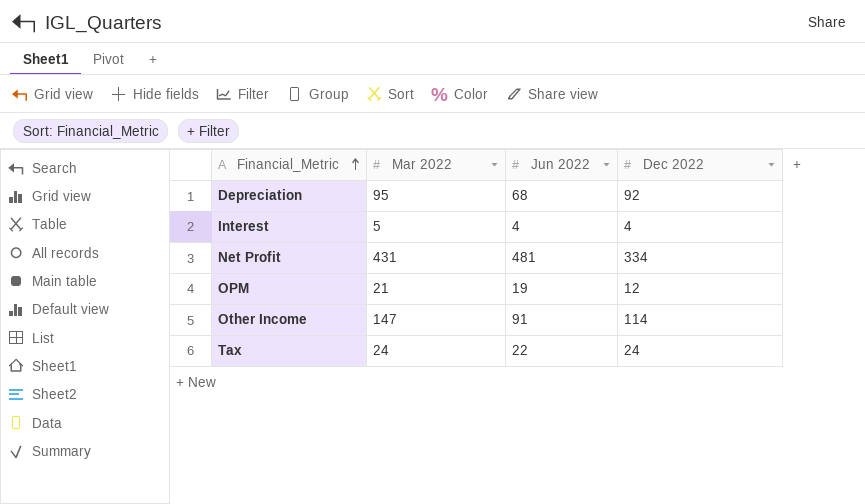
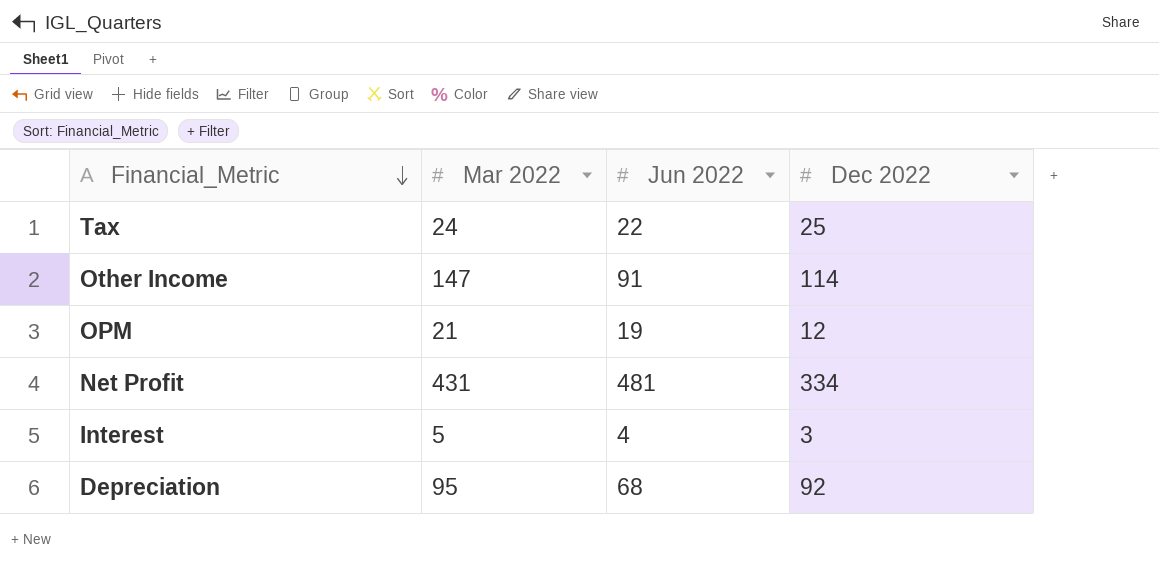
row order: Financial_Metric ascending -> Financial_Metric descending
Tax | Dec 2022: 24 -> 25
Interest | Dec 2022: 4 -> 3

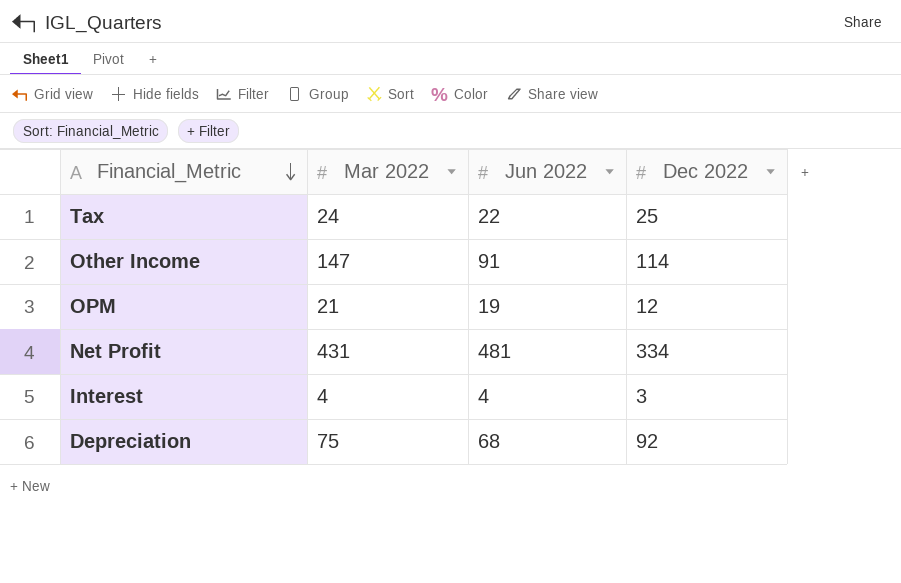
Interest | Mar 2022: 5 -> 4
Depreciation | Mar 2022: 95 -> 75

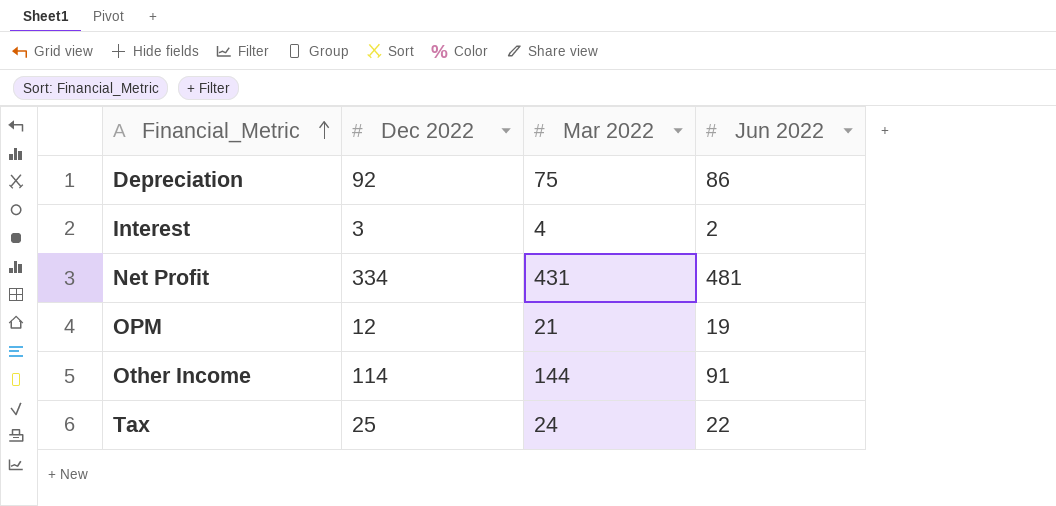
row order: Financial_Metric descending -> Financial_Metric ascending
column Dec 2022 | position: 4 -> 2
Depreciation | Jun 2022: 68 -> 86
Interest | Jun 2022: 4 -> 2
Other Income | Mar 2022: 147 -> 144

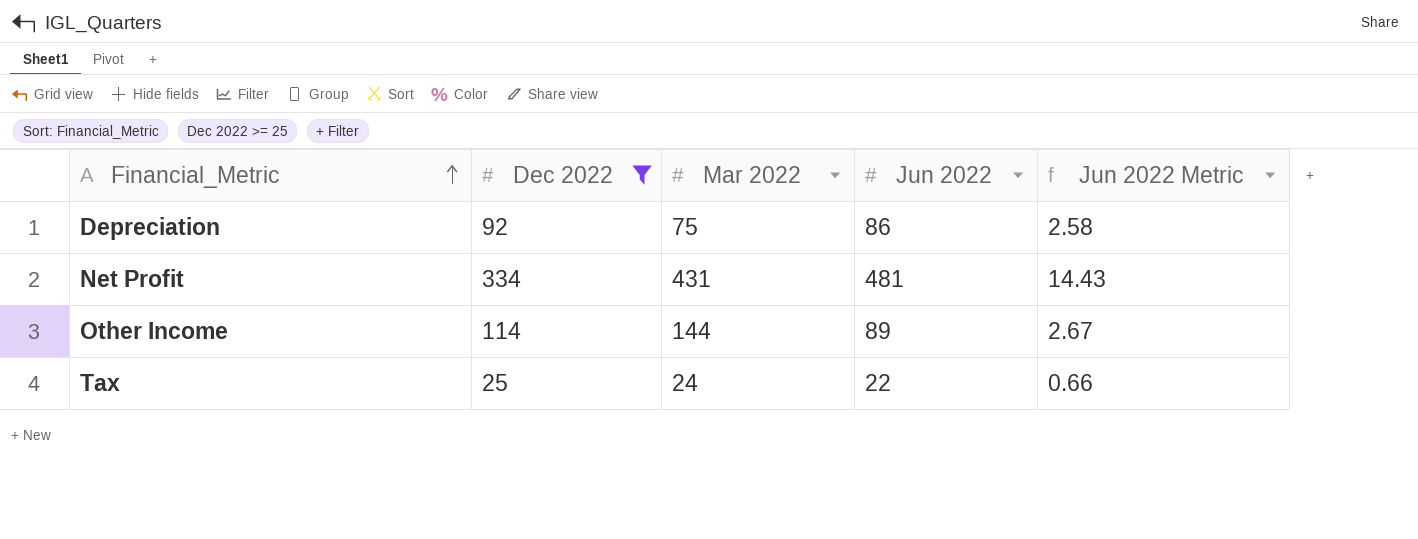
filter: none -> Dec 2022 >= 25
column Jun 2022 Metric | formula: none -> [Jun 2022] * 0.03
Other Income | Jun 2022: 91 -> 89

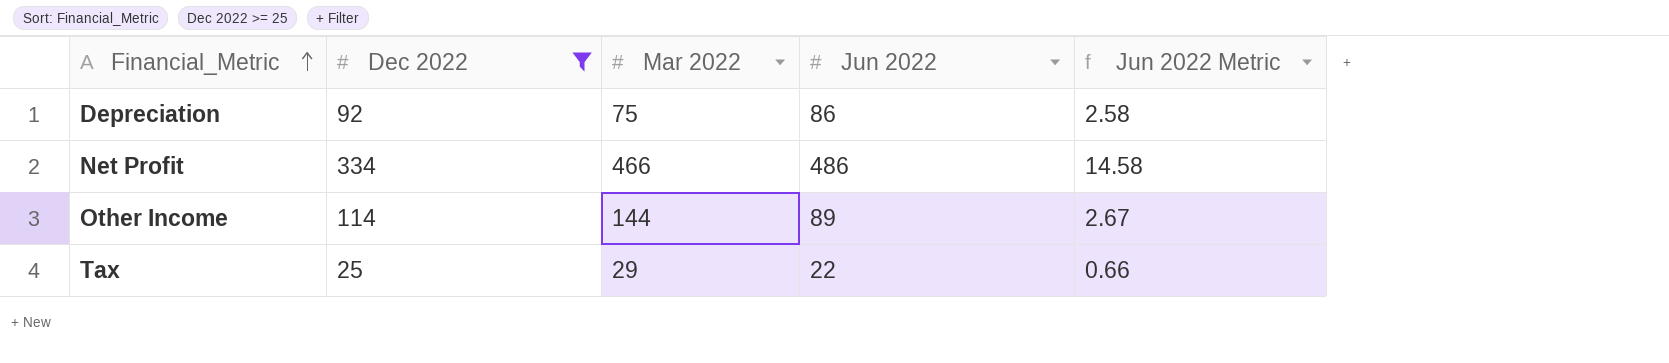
Net Profit | Mar 2022: 431 -> 466
Net Profit | Jun 2022: 481 -> 486
Net Profit | Jun 2022 Metric: 14.43 -> 14.58
Tax | Mar 2022: 24 -> 29

